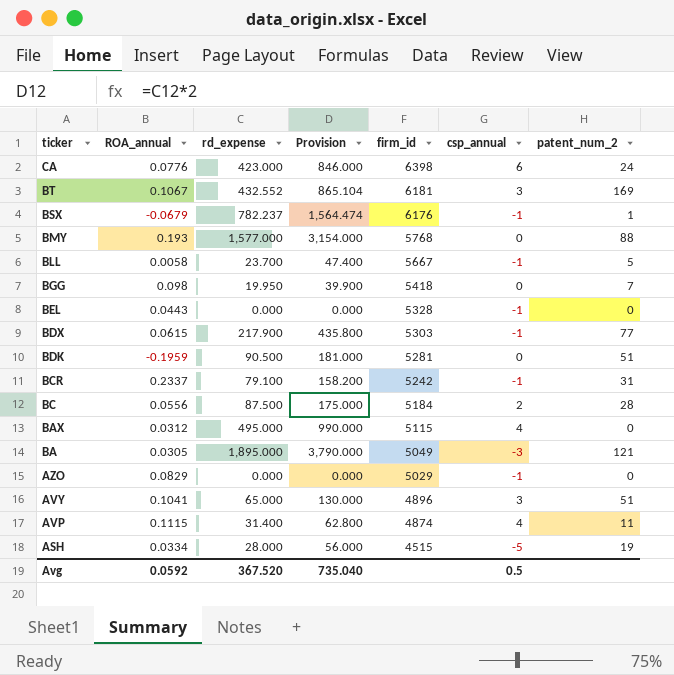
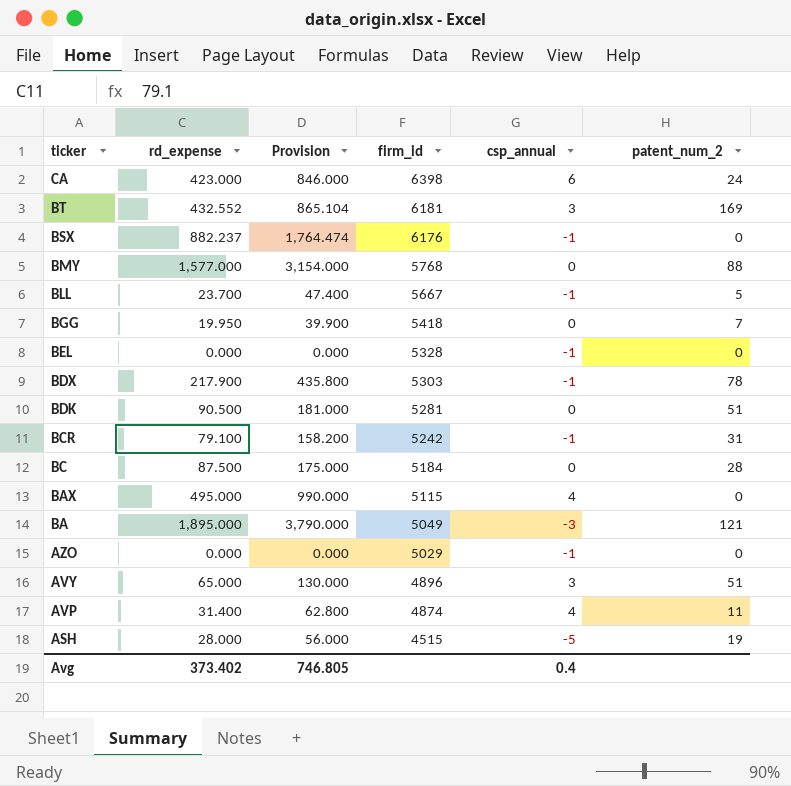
column ROA_annual | position: 2 -> none
BSX | rd_expense: 782.237 -> 882.237
BSX | Provision: 1,564.474 -> 1,764.474
BSX | patent_num_2: 1 -> 0
BDX | patent_num_2: 77 -> 78
BC | csp_annual: 2 -> 0
Avg | rd_expense: 367.520 -> 373.402
Avg | Provision: 735.040 -> 746.805
Avg | csp_annual: 0.5 -> 0.4

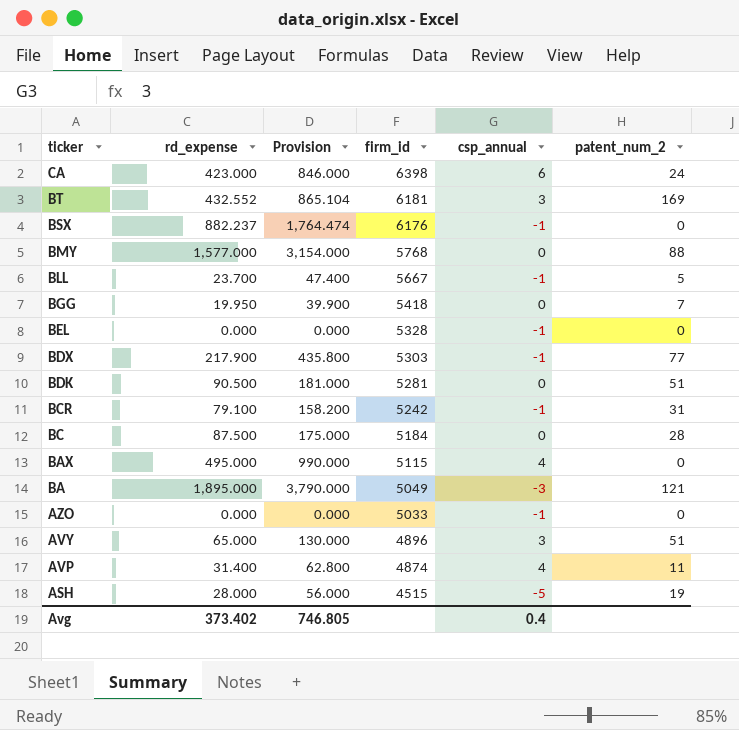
BDX | patent_num_2: 78 -> 77
AZO | firm_id: 5029 -> 5033

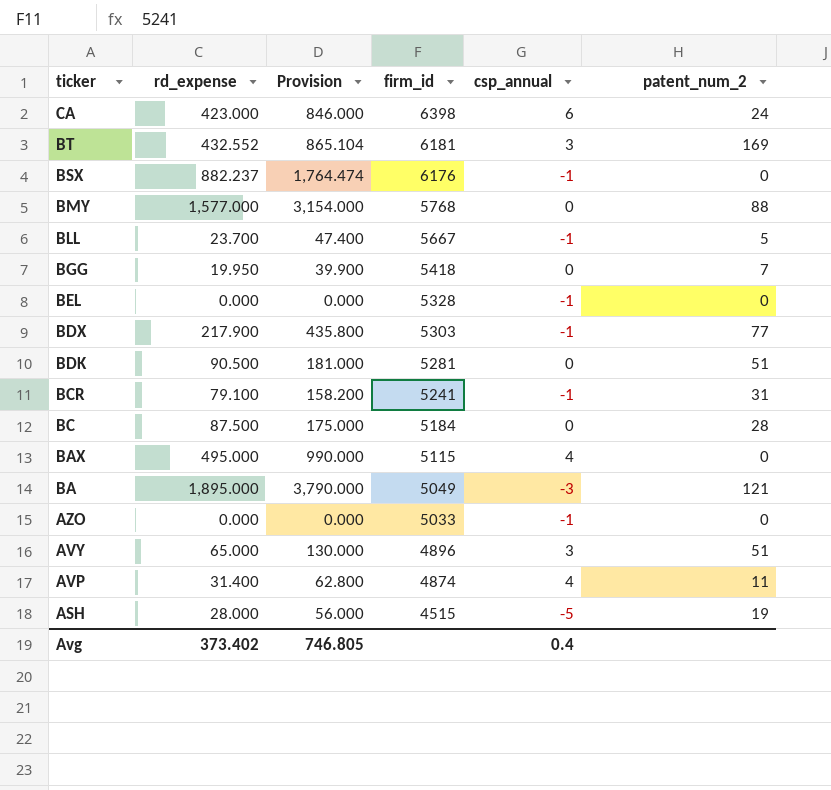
BCR | firm_id: 5242 -> 5241

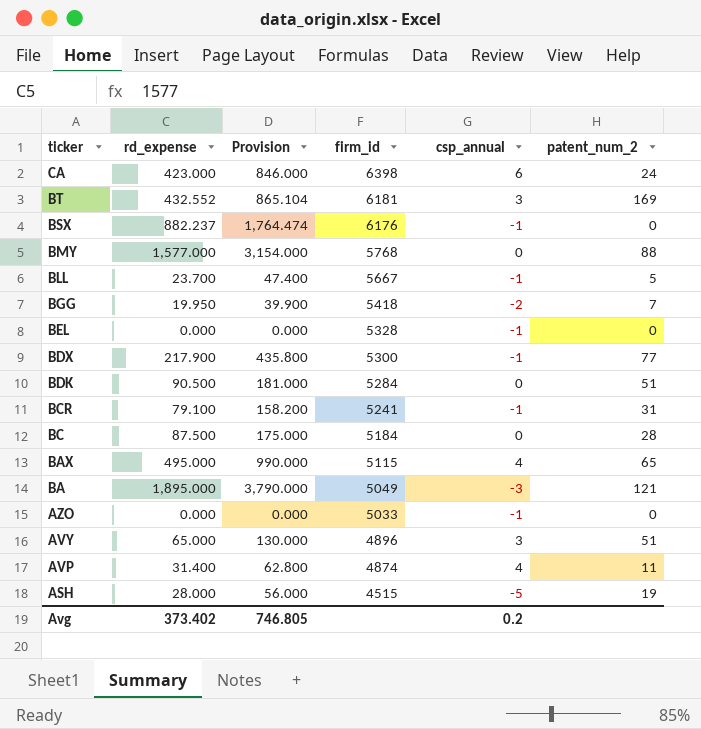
BGG | csp_annual: 0 -> -2
BDX | firm_id: 5303 -> 5300
BDK | firm_id: 5281 -> 5284
BAX | patent_num_2: 0 -> 65
Avg | csp_annual: 0.4 -> 0.2

